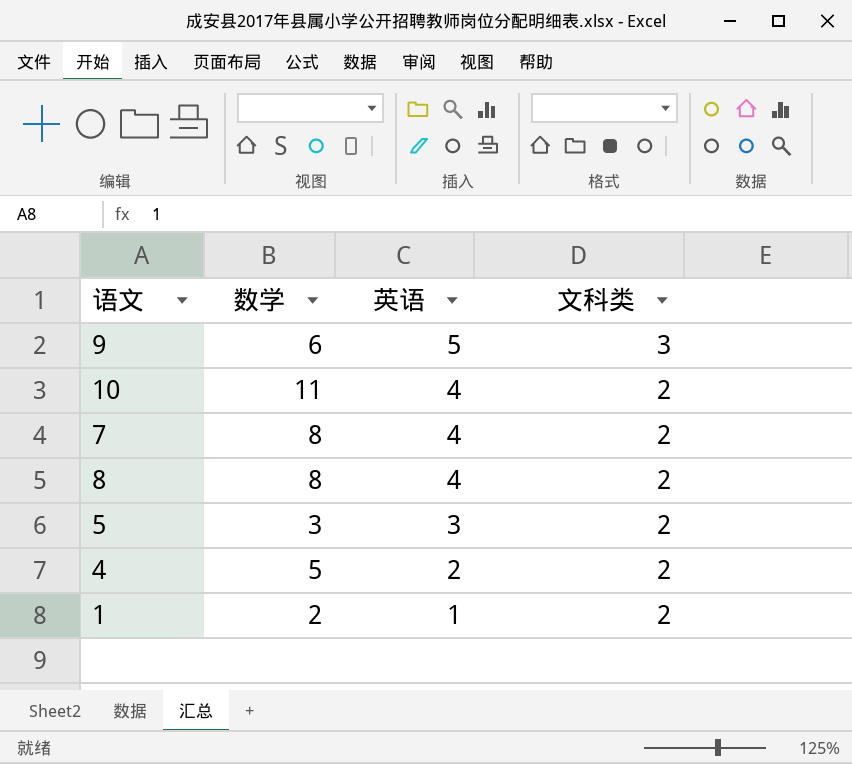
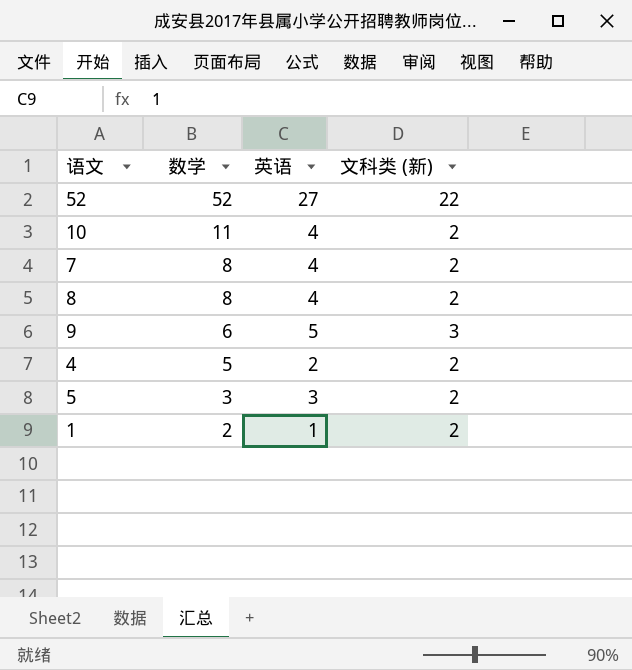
row order: 英语 descending -> 数学 descending
column name: 文科类 -> 文科类 (新)
row 52: none -> 52 | 27 | 22

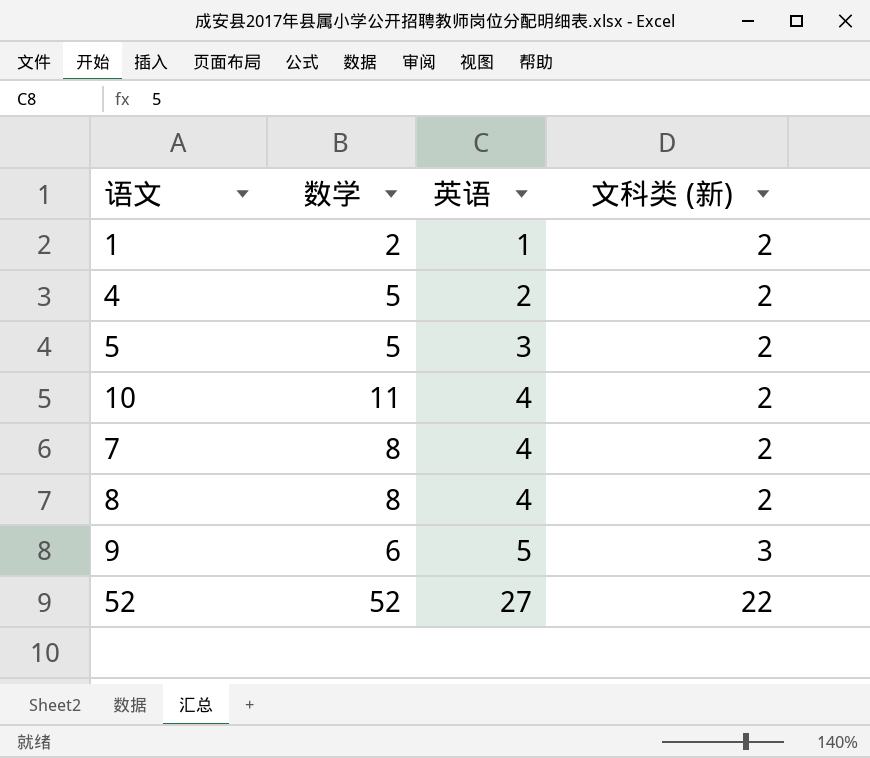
row order: 数学 descending -> 英语 ascending
5 | 数学: 3 -> 5

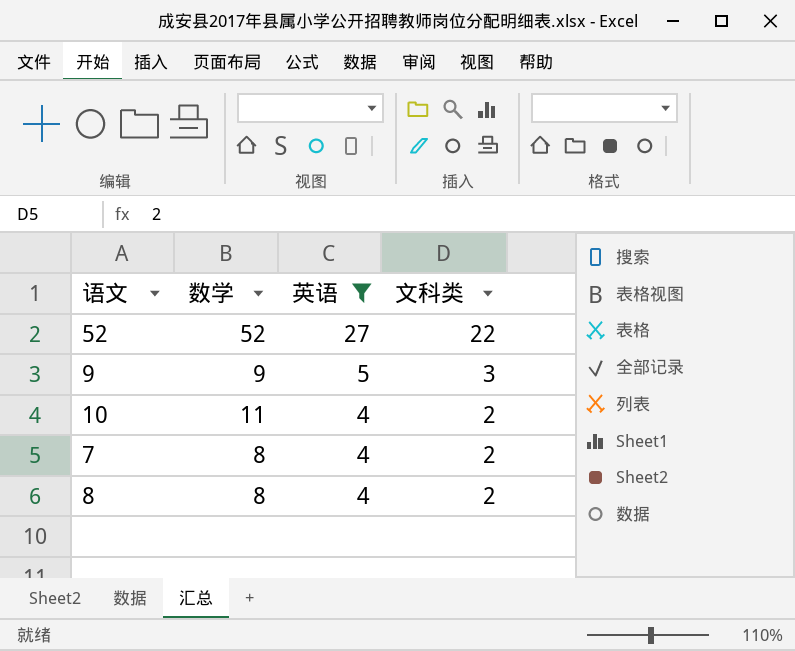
filter: none -> 英语 >= 4
row order: 英语 ascending -> 英语 descending
column name: 文科类 (新) -> 文科类
9 | 数学: 6 -> 9

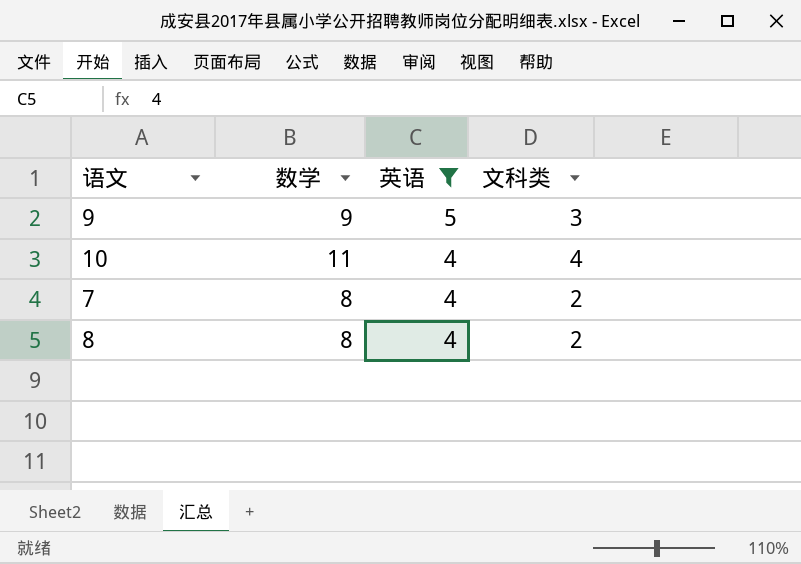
row 52: 52 | 27 | 22 -> none
10 | 文科类: 2 -> 4

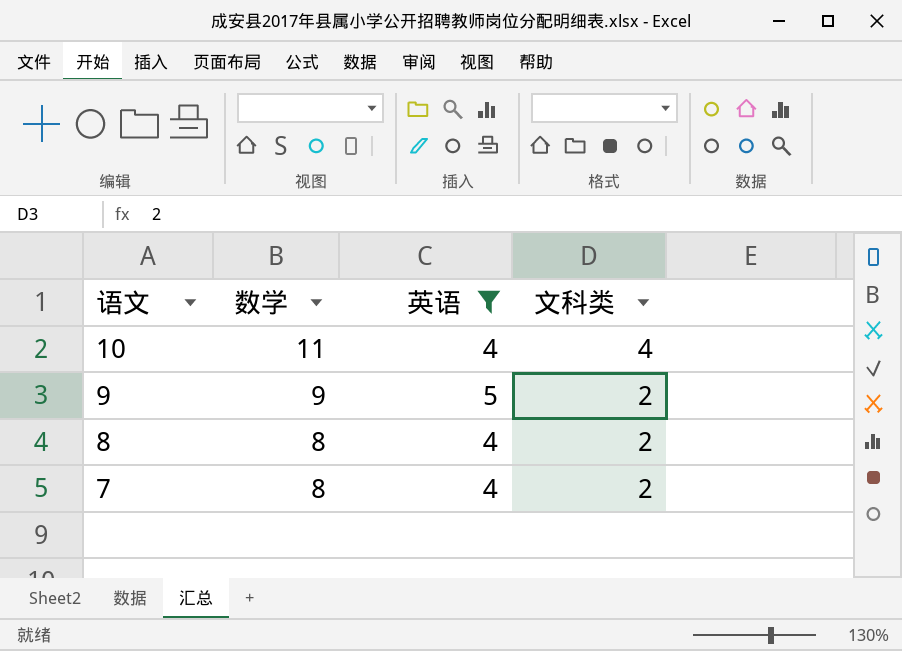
row order: 英语 descending -> 语文 descending
9 | 文科类: 3 -> 2

